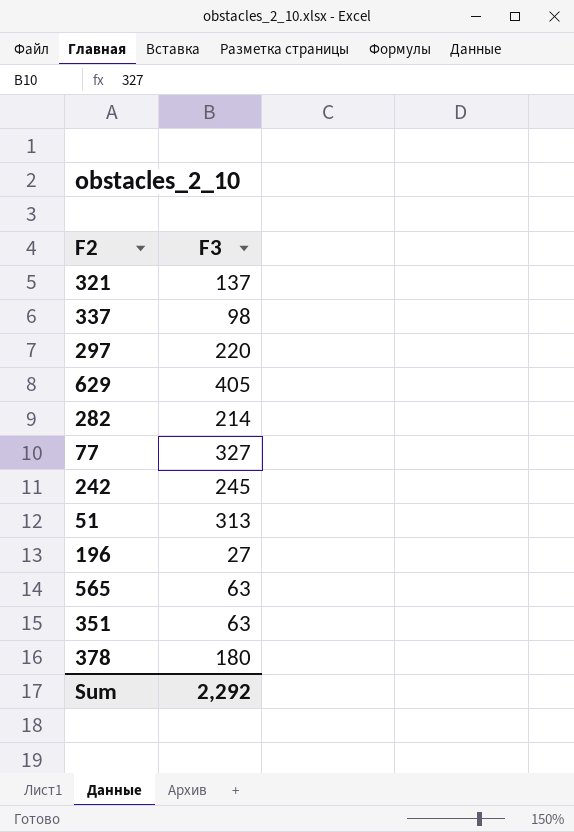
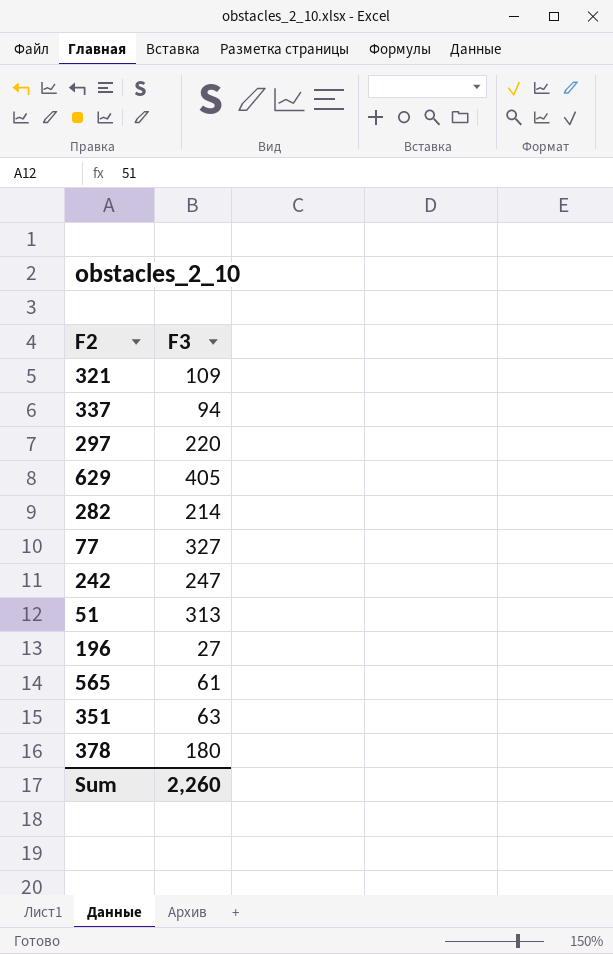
321 | F3: 137 -> 109
337 | F3: 98 -> 94
242 | F3: 245 -> 247
565 | F3: 63 -> 61
Sum | F3: 2,292 -> 2,260

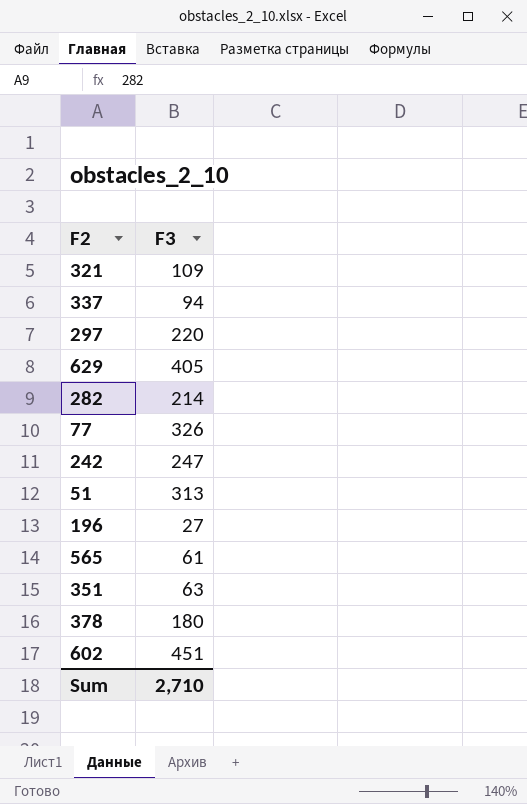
77 | F3: 327 -> 326
row 602: none -> 451
Sum | F3: 2,260 -> 2,710

